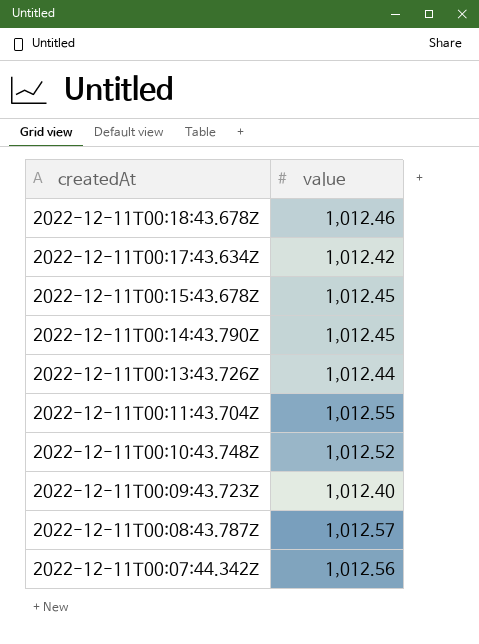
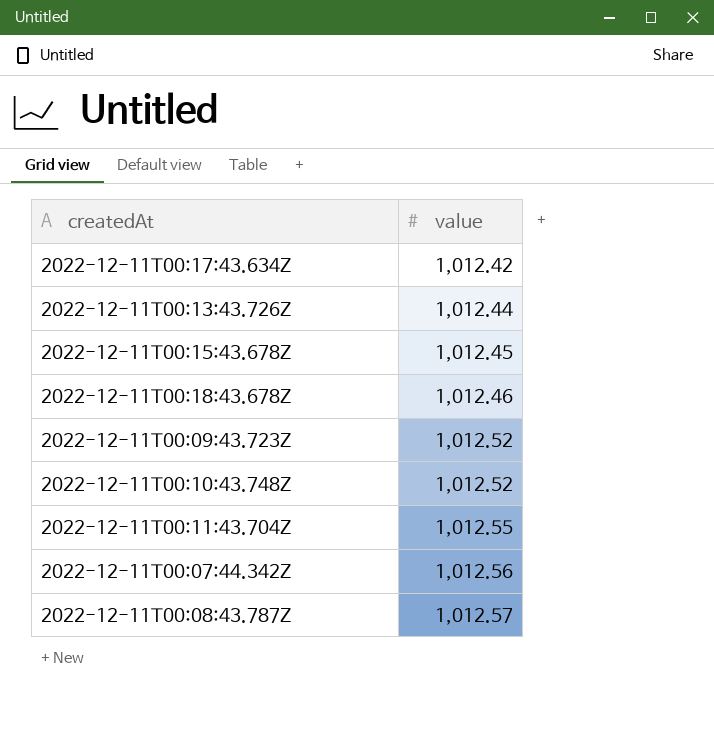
row order: createdAt descending -> value ascending
row 2022-12-11T00:14:43.790Z: 1,012.45 -> none
2022-12-11T00:09:43.723Z | value: 1,012.40 -> 1,012.52

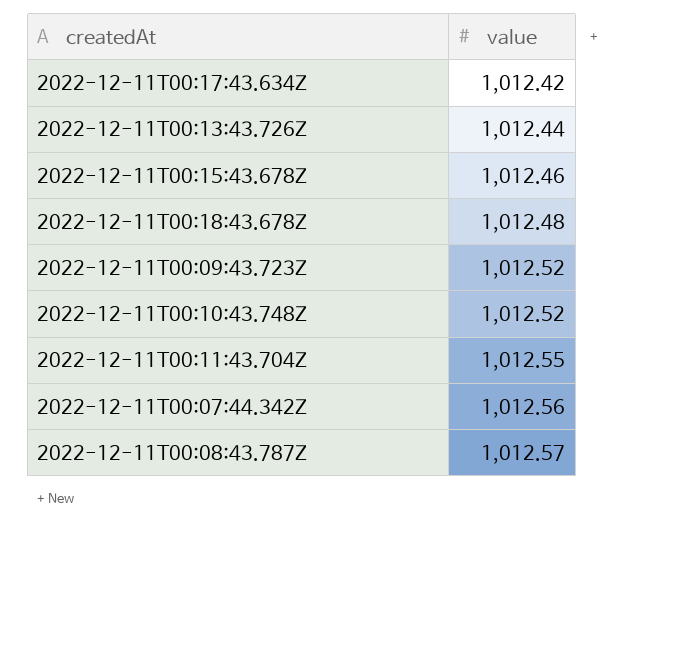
2022-12-11T00:15:43.678Z | value: 1,012.45 -> 1,012.46
2022-12-11T00:18:43.678Z | value: 1,012.46 -> 1,012.48

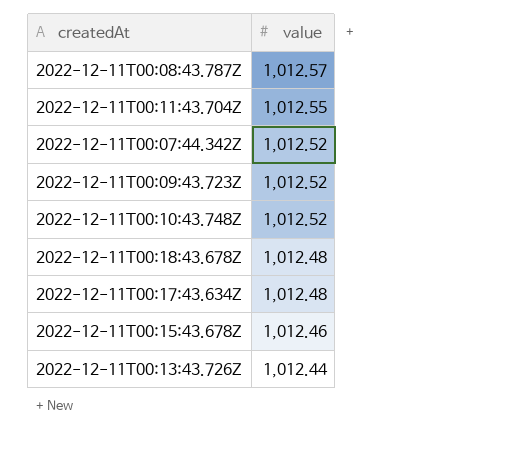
row order: value ascending -> value descending
2022-12-11T00:07:44.342Z | value: 1,012.56 -> 1,012.52
2022-12-11T00:17:43.634Z | value: 1,012.42 -> 1,012.48

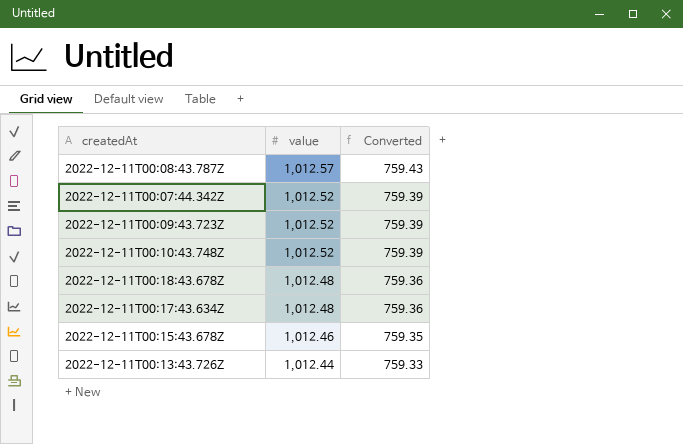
column Converted | formula: none -> [value] * 0.75
row 2022-12-11T00:11:43.704Z: 1,012.55 -> none

